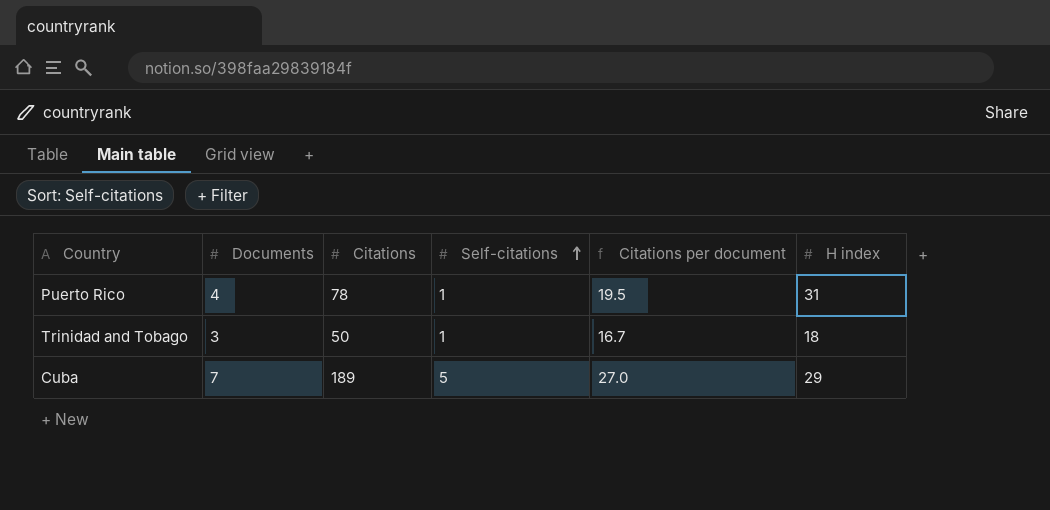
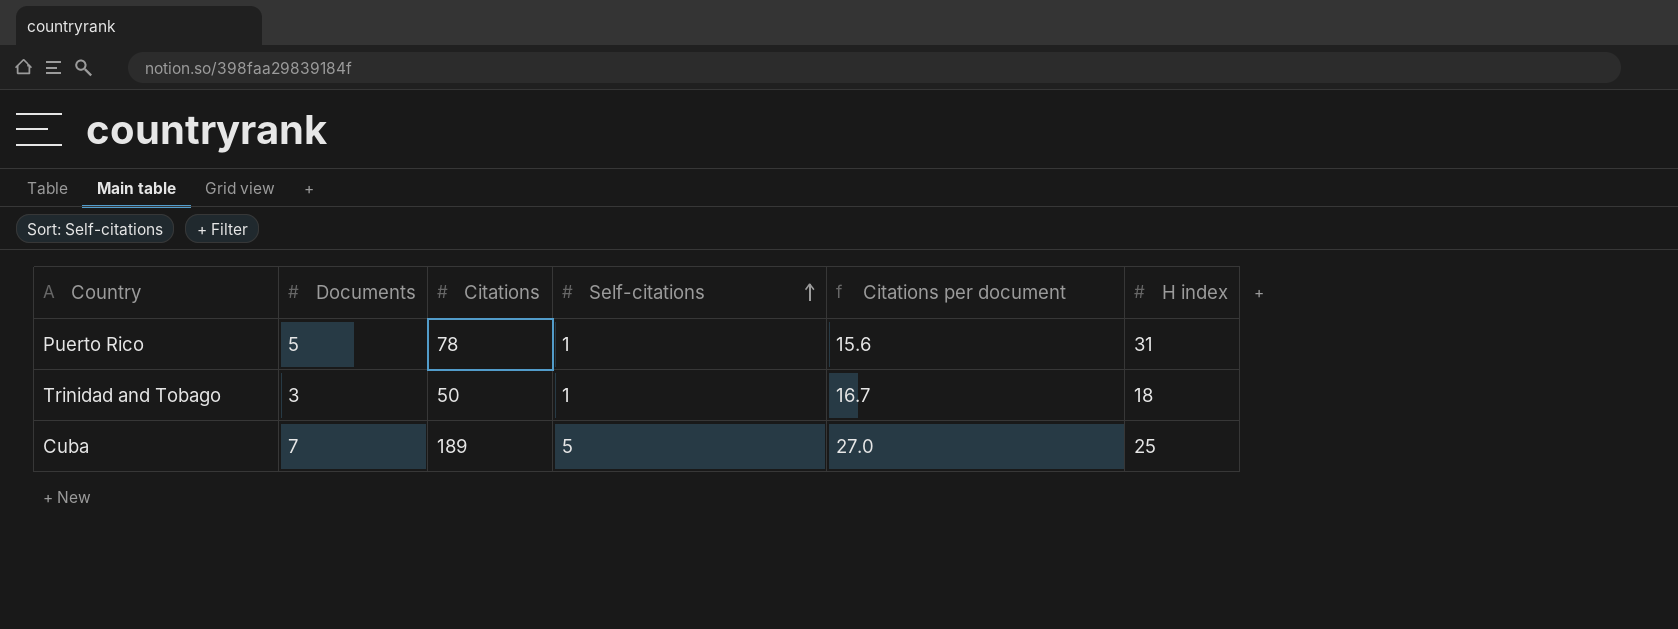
Puerto Rico | Documents: 4 -> 5
Puerto Rico | Citations per document: 19.5 -> 15.6
Cuba | H index: 29 -> 25

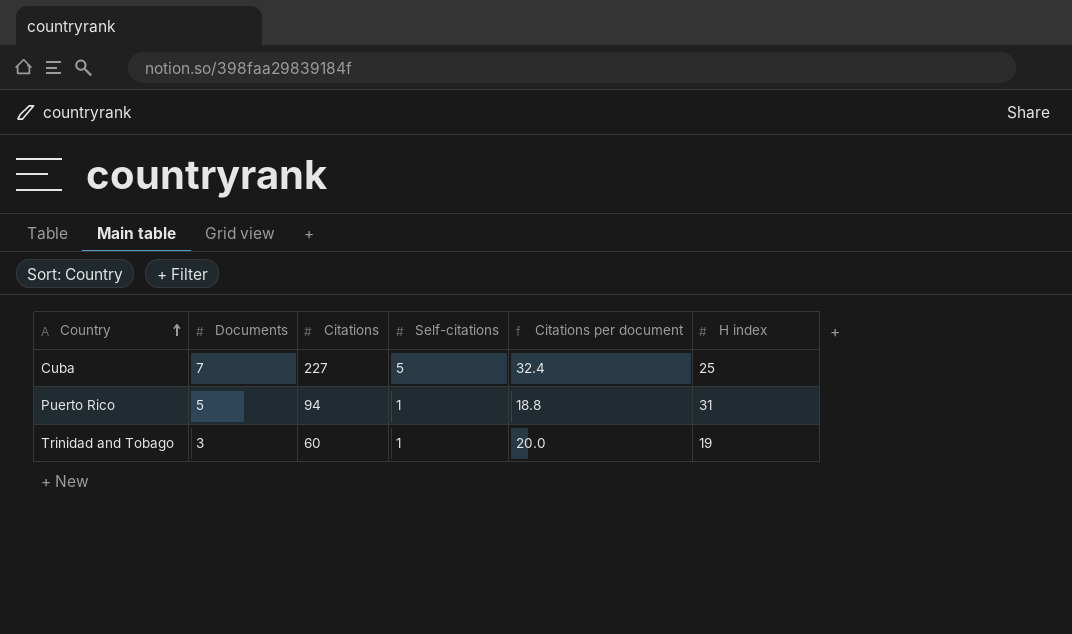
row order: Self-citations ascending -> Country ascending
Cuba | Citations: 189 -> 227
Cuba | Citations per document: 27.0 -> 32.4
Puerto Rico | Citations: 78 -> 94
Puerto Rico | Citations per document: 15.6 -> 18.8
Trinidad and Tobago | Citations: 50 -> 60
Trinidad and Tobago | Citations per document: 16.7 -> 20.0
Trinidad and Tobago | H index: 18 -> 19

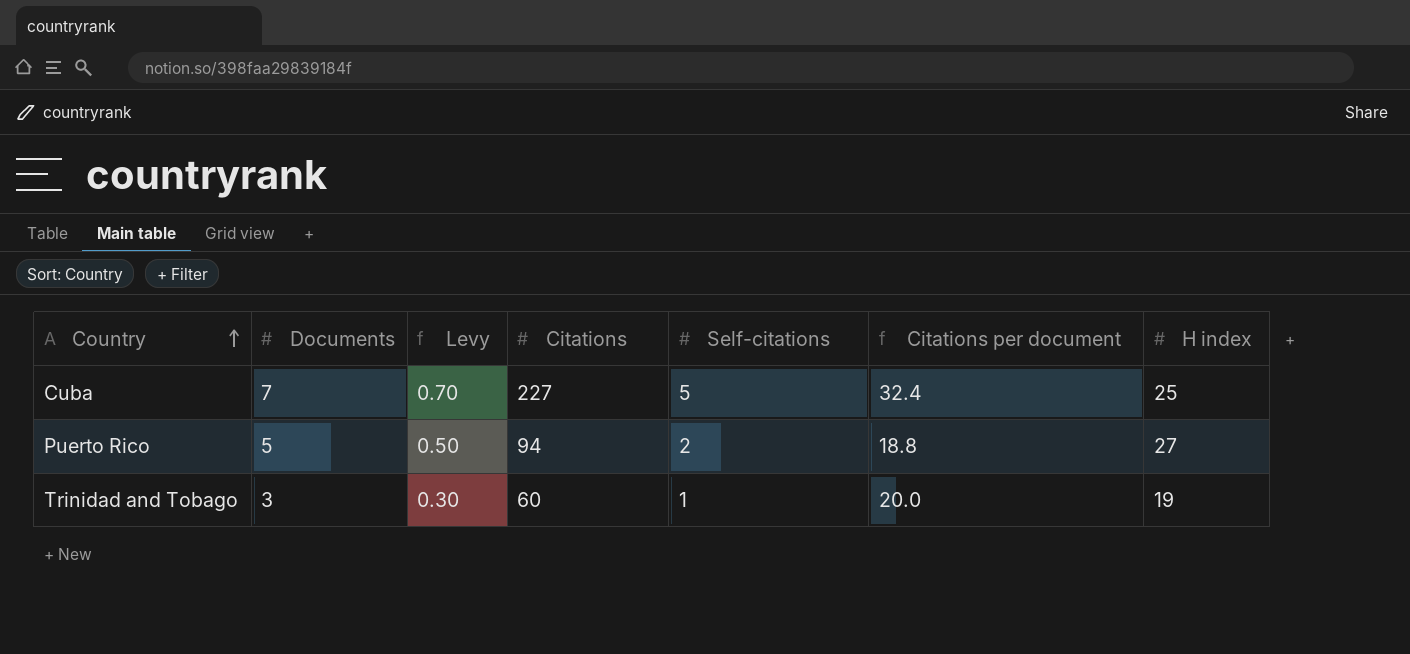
column Levy | formula: none -> [Documents] * 0.1
Puerto Rico | Self-citations: 1 -> 2
Puerto Rico | H index: 31 -> 27

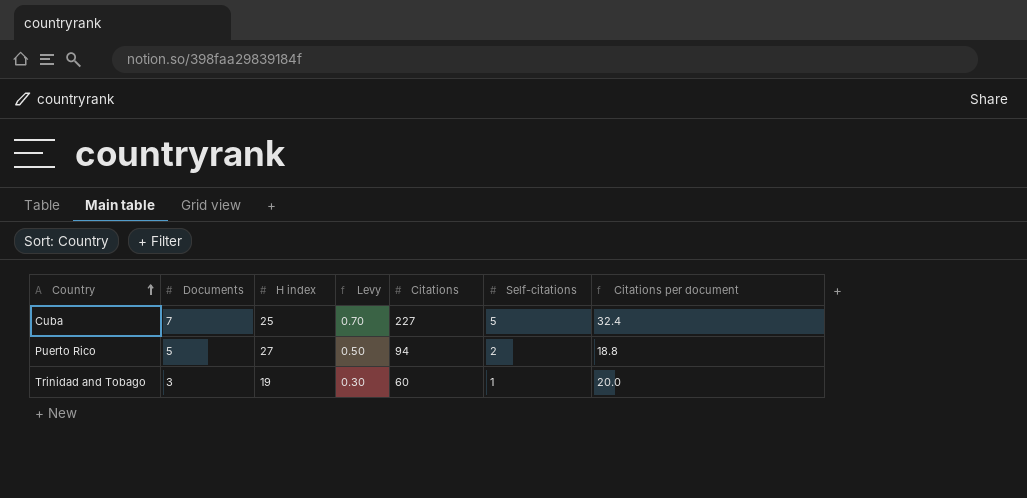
column H index | position: 7 -> 3

